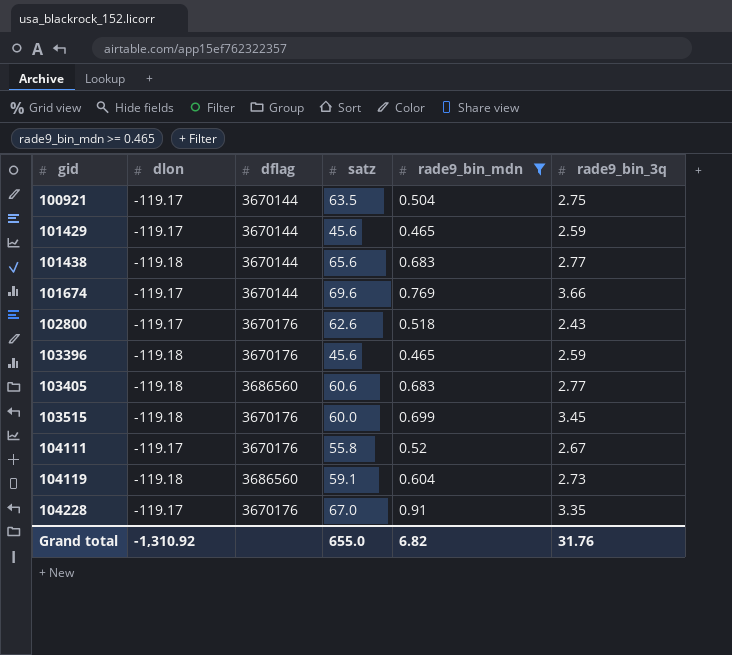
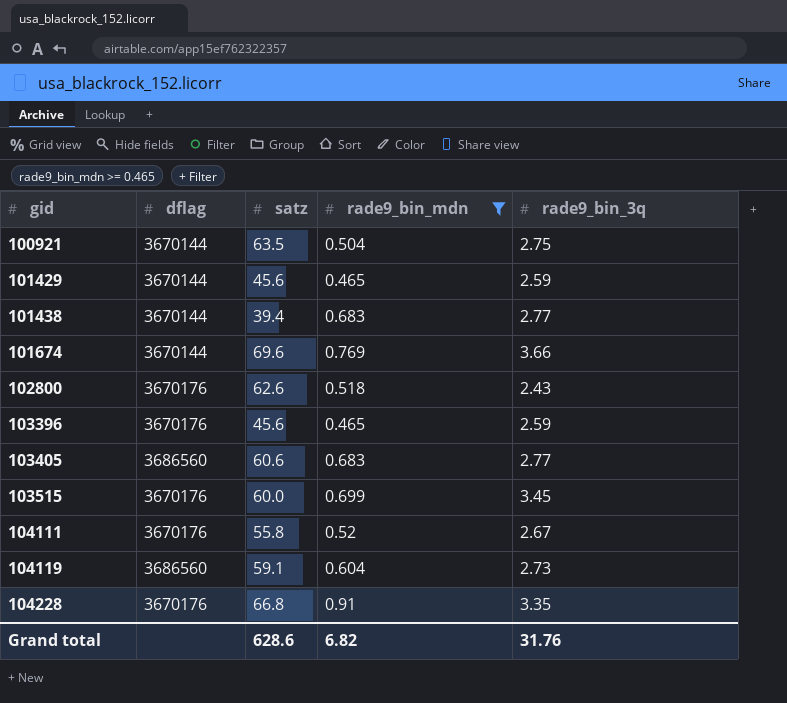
column dlon | position: 2 -> none
101438 | satz: 65.6 -> 39.4
104228 | satz: 67.0 -> 66.8
Grand total | satz: 655.0 -> 628.6

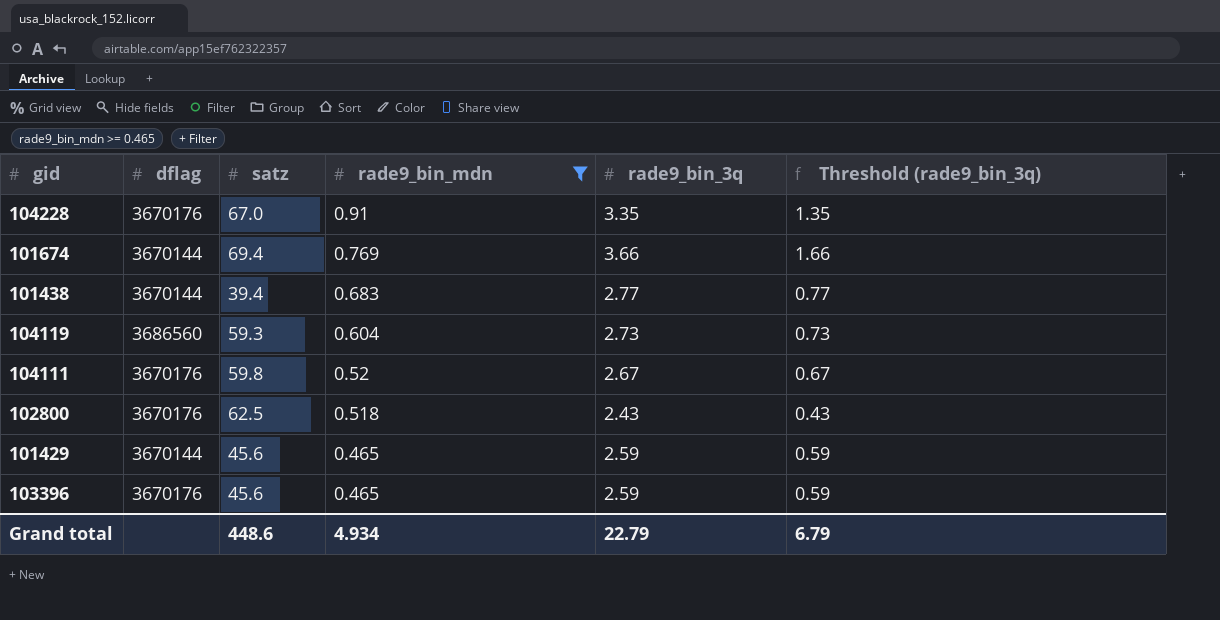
row order: gid ascending -> rade9_bin_mdn descending
column Threshold (rade9_bin_3q) | formula: none -> [rade9_bin_3q] - 2
row 100921: 3670144 | 63.5 | 0.504 | 2.75 -> none
row 103405: 3686560 | 60.6 | 0.683 | 2.77 -> none
row 103515: 3670176 | 60.0 | 0.699 | 3.45 -> none
104228 | satz: 66.8 -> 67.0
101674 | satz: 69.6 -> 69.4
104119 | satz: 59.1 -> 59.3
104111 | satz: 55.8 -> 59.8
102800 | satz: 62.6 -> 62.5
Grand total | satz: 628.6 -> 448.6
Grand total | rade9_bin_mdn: 6.82 -> 4.934
Grand total | rade9_bin_3q: 31.76 -> 22.79

